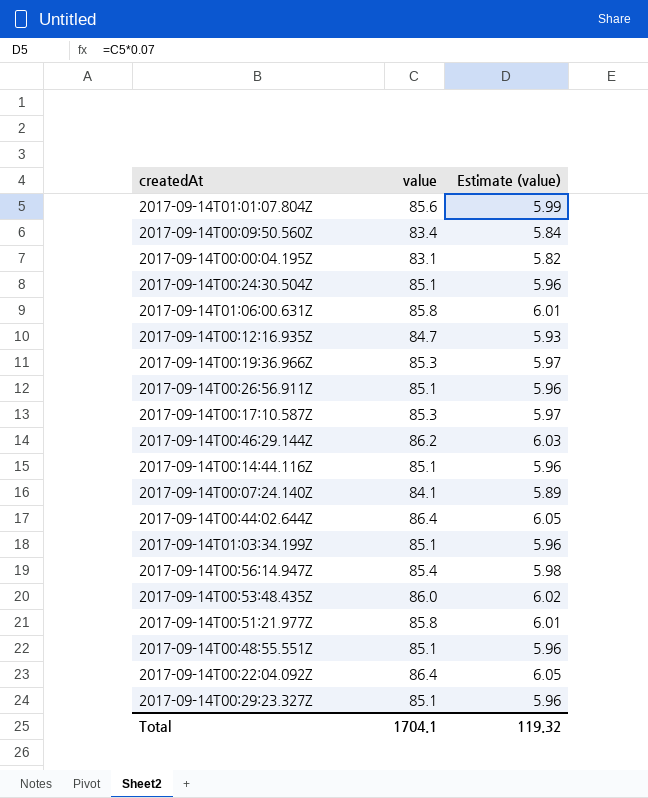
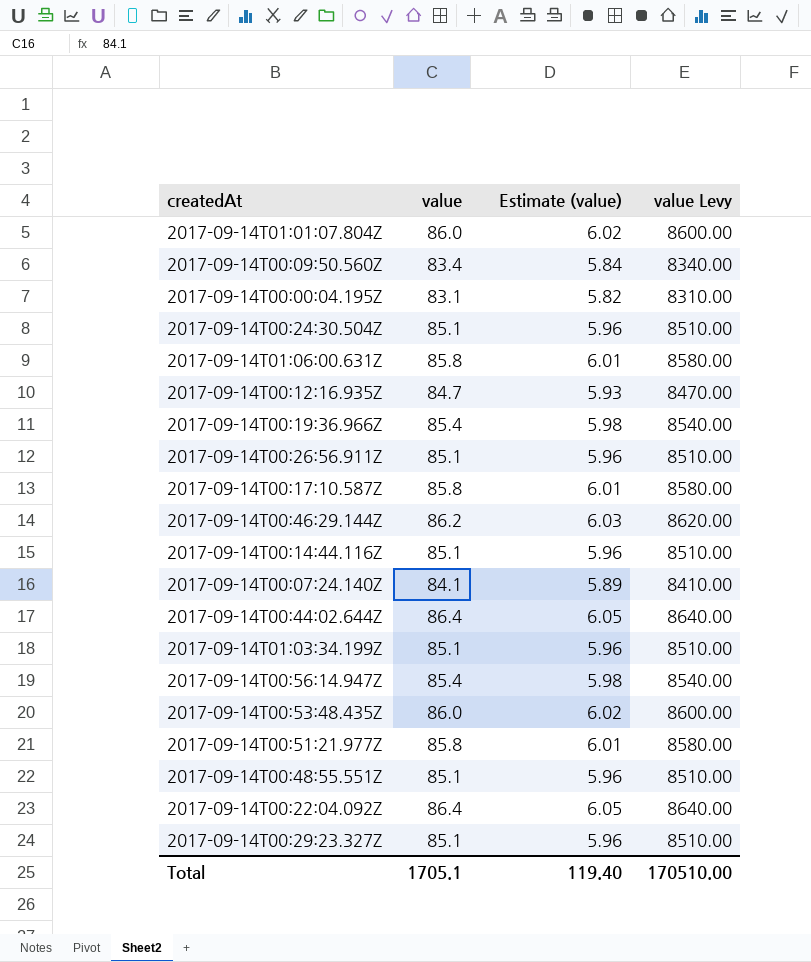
column value Levy | formula: none -> [value] * 100
2017-09-14T01:01:07.804Z | value: 85.6 -> 86.0
2017-09-14T01:01:07.804Z | Estimate (value): 5.99 -> 6.02
2017-09-14T00:19:36.966Z | value: 85.3 -> 85.4
2017-09-14T00:19:36.966Z | Estimate (value): 5.97 -> 5.98
2017-09-14T00:17:10.587Z | value: 85.3 -> 85.8
2017-09-14T00:17:10.587Z | Estimate (value): 5.97 -> 6.01
Total | value: 1704.1 -> 1705.1
Total | Estimate (value): 119.32 -> 119.40

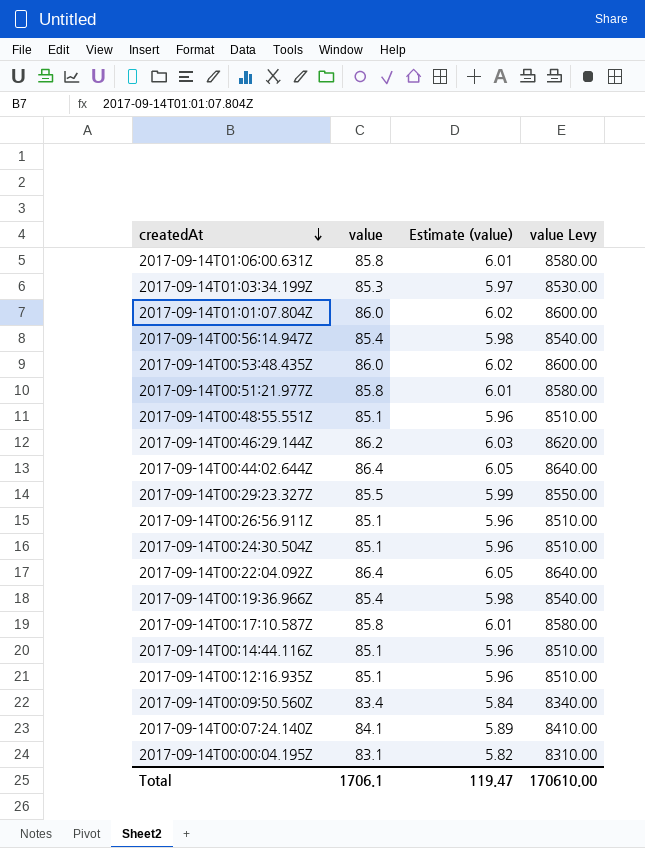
row order: none -> createdAt descending
2017-09-14T01:03:34.199Z | value: 85.1 -> 85.3
2017-09-14T01:03:34.199Z | Estimate (value): 5.96 -> 5.97
2017-09-14T01:03:34.199Z | value Levy: 8510.00 -> 8530.00
2017-09-14T00:29:23.327Z | value: 85.1 -> 85.5
2017-09-14T00:29:23.327Z | Estimate (value): 5.96 -> 5.99
2017-09-14T00:29:23.327Z | value Levy: 8510.00 -> 8550.00
2017-09-14T00:12:16.935Z | value: 84.7 -> 85.1
2017-09-14T00:12:16.935Z | Estimate (value): 5.93 -> 5.96
2017-09-14T00:12:16.935Z | value Levy: 8470.00 -> 8510.00
Total | value: 1705.1 -> 1706.1
Total | Estimate (value): 119.40 -> 119.47
Total | value Levy: 170510.00 -> 170610.00

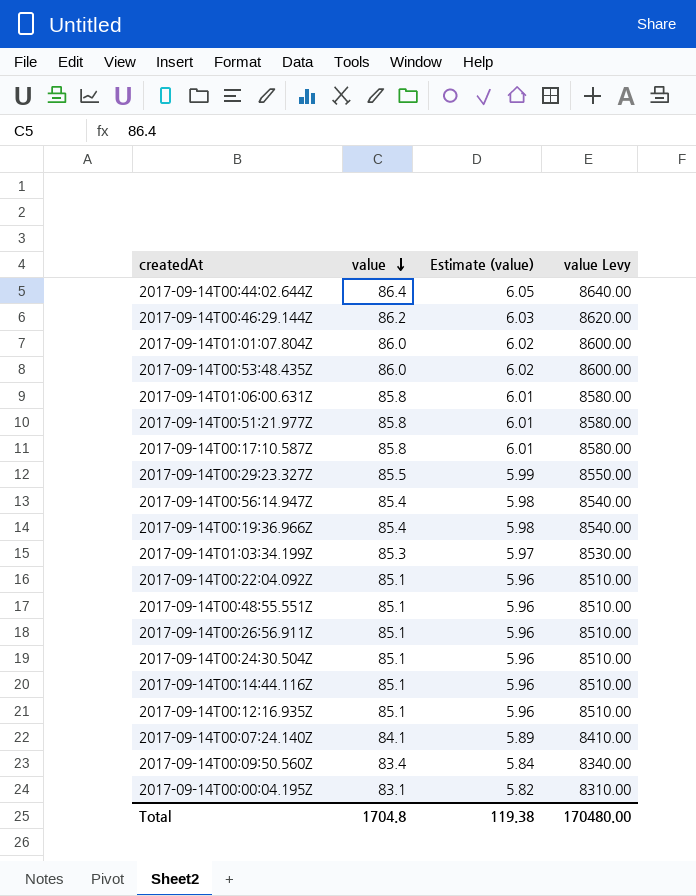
row order: createdAt descending -> value descending
2017-09-14T00:22:04.092Z | value: 86.4 -> 85.1
2017-09-14T00:22:04.092Z | Estimate (value): 6.05 -> 5.96
2017-09-14T00:22:04.092Z | value Levy: 8640.00 -> 8510.00
Total | value: 1706.1 -> 1704.8
Total | Estimate (value): 119.47 -> 119.38
Total | value Levy: 170610.00 -> 170480.00

